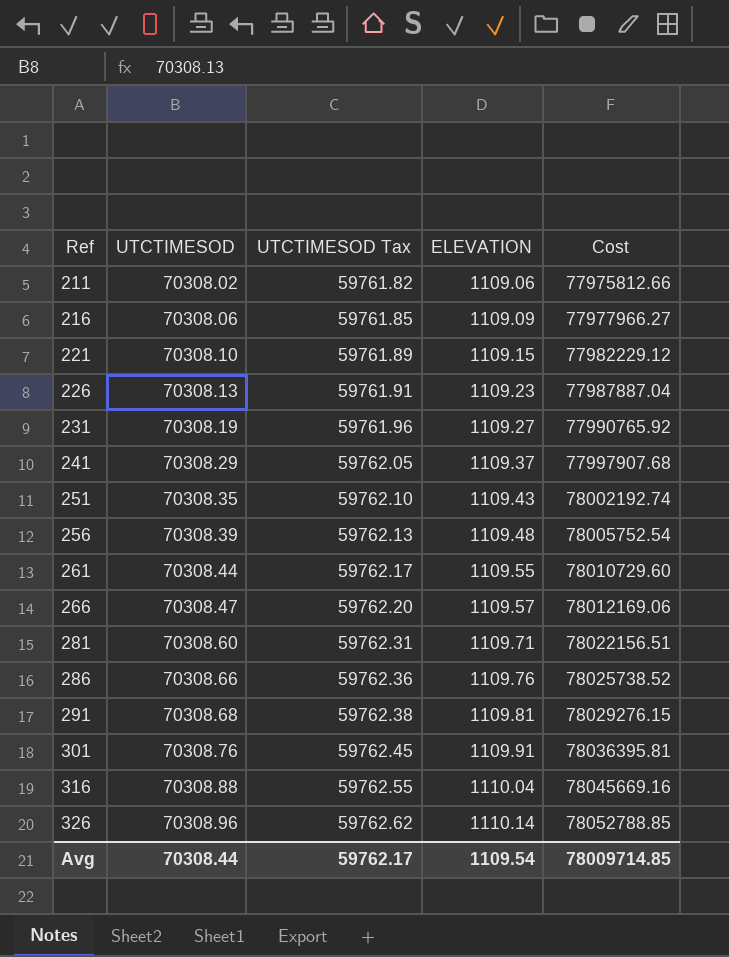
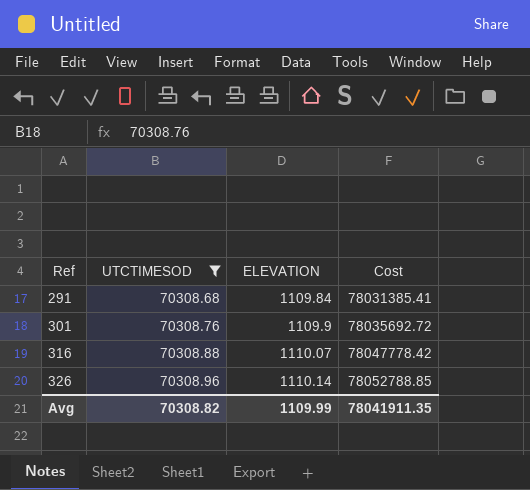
filter: none -> UTCTIMESOD >= 70308.68
column UTCTIMESOD Tax | formula: [UTCTIMESOD] * 0.85 -> none
291 | ELEVATION: 1109.81 -> 1109.84
291 | Cost: 78029276.15 -> 78031385.41
301 | ELEVATION: 1109.91 -> 1109.9
301 | Cost: 78036395.81 -> 78035692.72
316 | ELEVATION: 1110.04 -> 1110.07
316 | Cost: 78045669.16 -> 78047778.42
Avg | UTCTIMESOD: 70308.44 -> 70308.82
Avg | ELEVATION: 1109.54 -> 1109.99
Avg | Cost: 78009714.85 -> 78041911.35

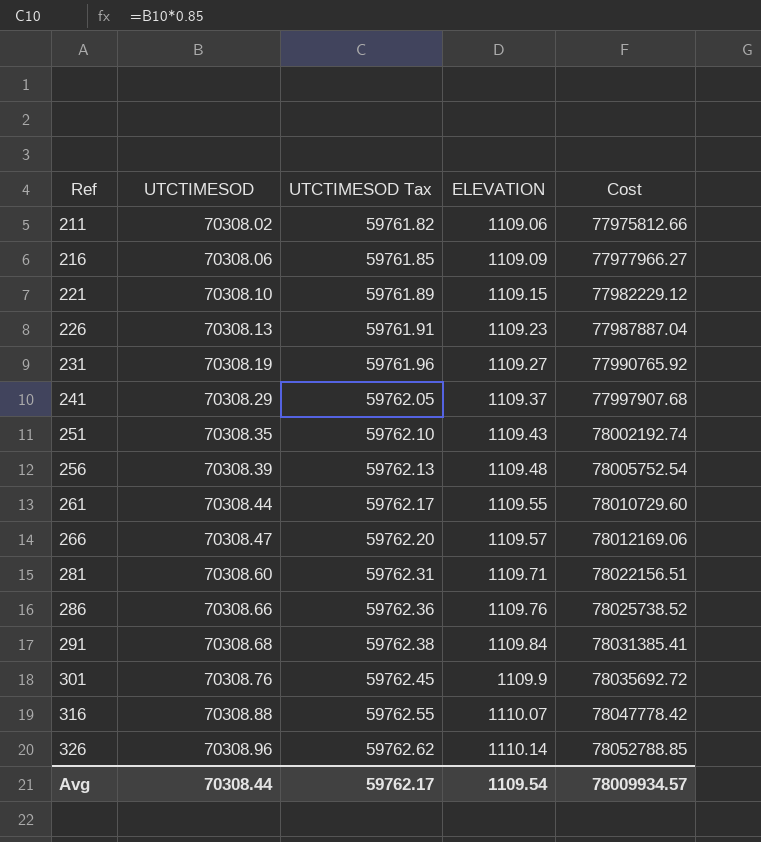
filter: UTCTIMESOD >= 70308.68 -> none
column UTCTIMESOD Tax | formula: none -> [UTCTIMESOD] * 0.85
Avg | UTCTIMESOD: 70308.82 -> 70308.44
Avg | ELEVATION: 1109.99 -> 1109.54
Avg | Cost: 78041911.35 -> 78009934.57

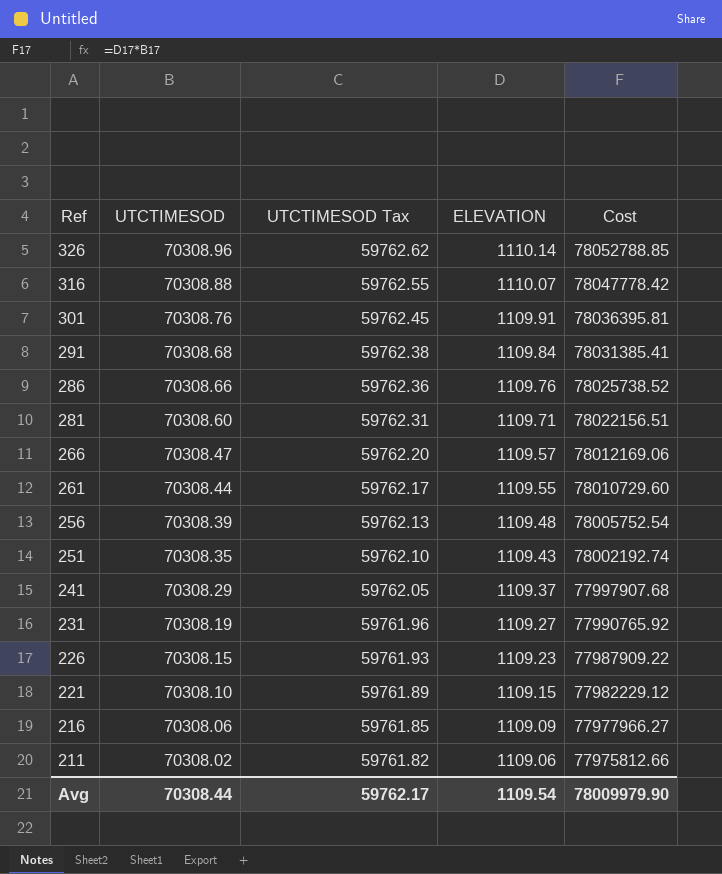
row order: Ref ascending -> Ref descending
301 | ELEVATION: 1109.9 -> 1109.91
301 | Cost: 78035692.72 -> 78036395.81
226 | UTCTIMESOD: 70308.13 -> 70308.15
226 | UTCTIMESOD Tax: 59761.91 -> 59761.93
226 | Cost: 77987887.04 -> 77987909.22
Avg | Cost: 78009934.57 -> 78009979.90

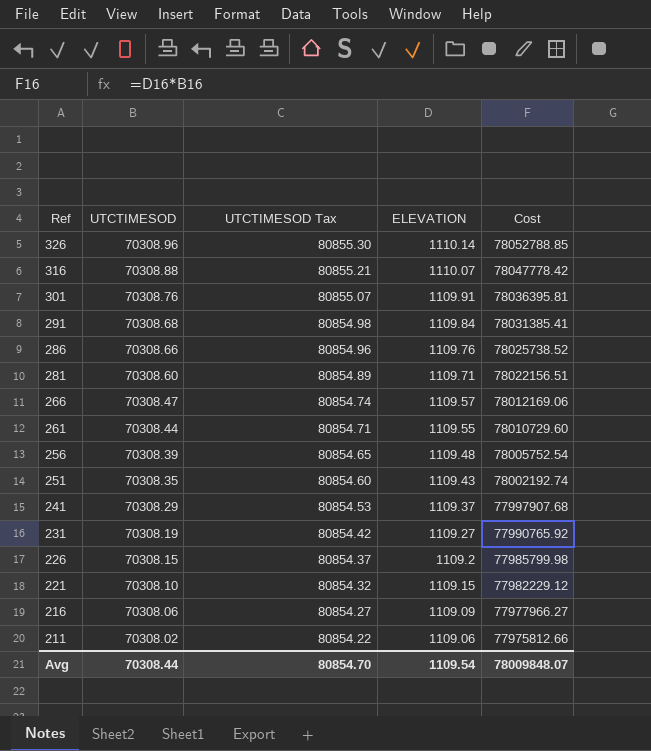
column UTCTIMESOD Tax | formula: [UTCTIMESOD] * 0.85 -> [UTCTIMESOD] * 1.15
226 | ELEVATION: 1109.23 -> 1109.2
226 | Cost: 77987909.22 -> 77985799.98
Avg | UTCTIMESOD Tax: 59762.17 -> 80854.70
Avg | Cost: 78009979.90 -> 78009848.07

